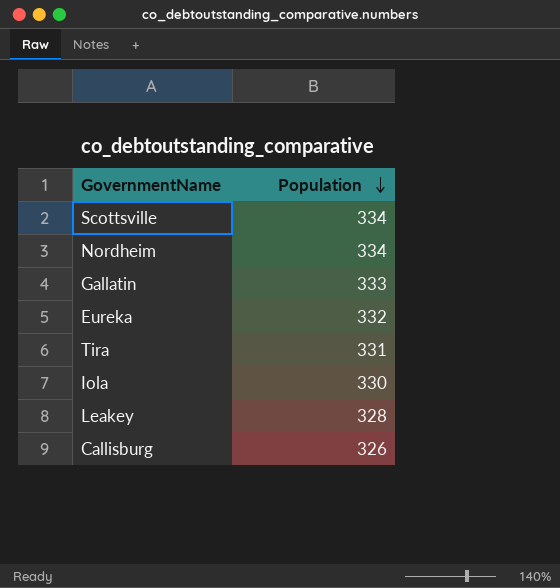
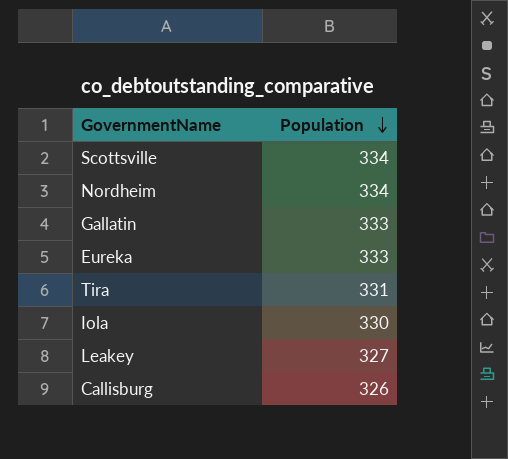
Eureka | Population: 332 -> 333
Leakey | Population: 328 -> 327

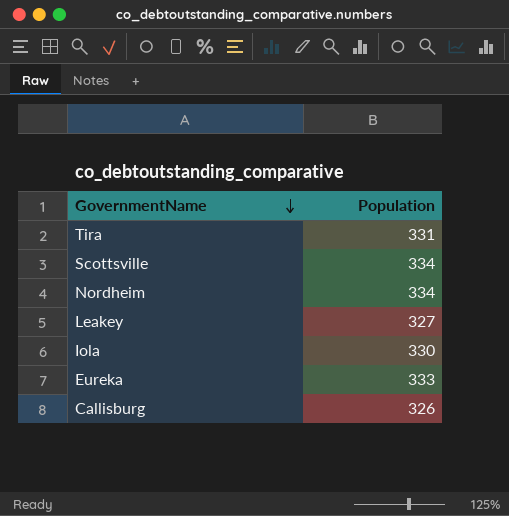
row order: Population descending -> GovernmentName descending
row Gallatin: 333 -> none

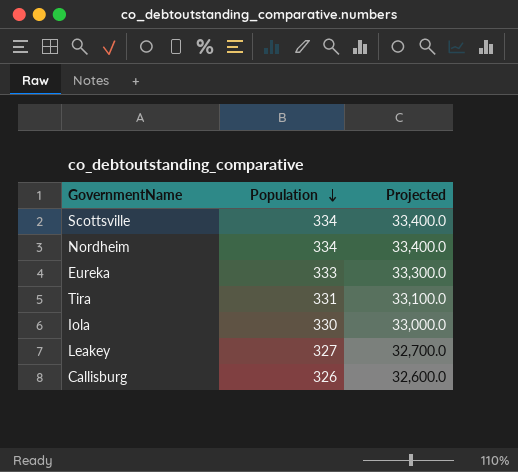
row order: GovernmentName descending -> Population descending
column Projected | formula: none -> [Population] * 100

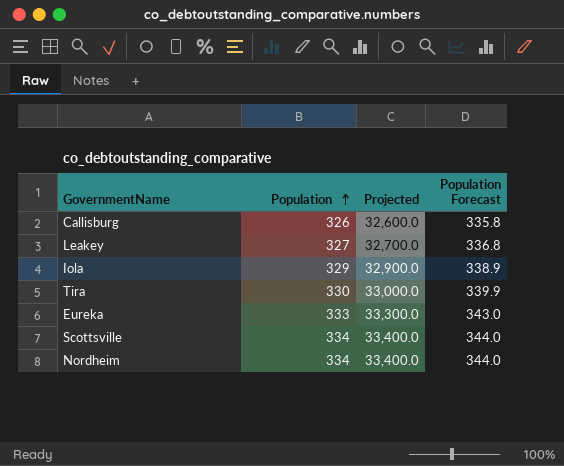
row order: Population descending -> Population ascending
column Population Forecast | formula: none -> [Population] * 1.03
Iola | Population: 330 -> 329
Iola | Projected: 33,000.0 -> 32,900.0
Tira | Population: 331 -> 330
Tira | Projected: 33,100.0 -> 33,000.0

